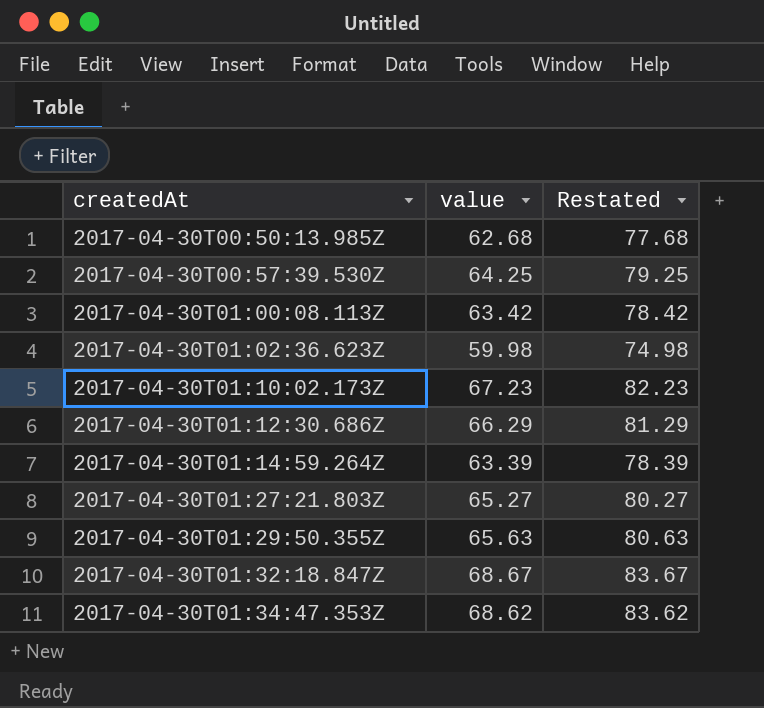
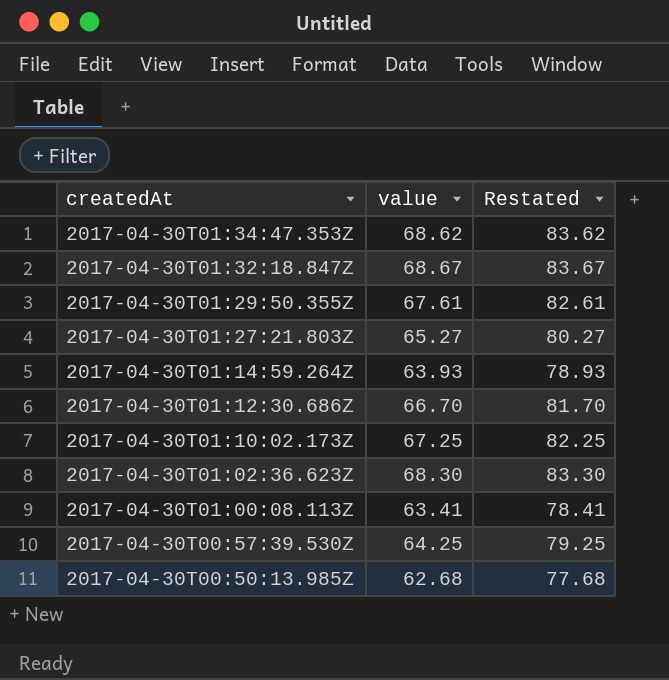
row order: createdAt ascending -> createdAt descending
2017-04-30T01:29:50.355Z | value: 65.63 -> 67.61
2017-04-30T01:29:50.355Z | Restated: 80.63 -> 82.61
2017-04-30T01:14:59.264Z | value: 63.39 -> 63.93
2017-04-30T01:14:59.264Z | Restated: 78.39 -> 78.93
2017-04-30T01:12:30.686Z | value: 66.29 -> 66.70
2017-04-30T01:12:30.686Z | Restated: 81.29 -> 81.70
2017-04-30T01:10:02.173Z | value: 67.23 -> 67.25
2017-04-30T01:10:02.173Z | Restated: 82.23 -> 82.25
2017-04-30T01:02:36.623Z | value: 59.98 -> 68.30
2017-04-30T01:02:36.623Z | Restated: 74.98 -> 83.30
2017-04-30T01:00:08.113Z | value: 63.42 -> 63.41
2017-04-30T01:00:08.113Z | Restated: 78.42 -> 78.41

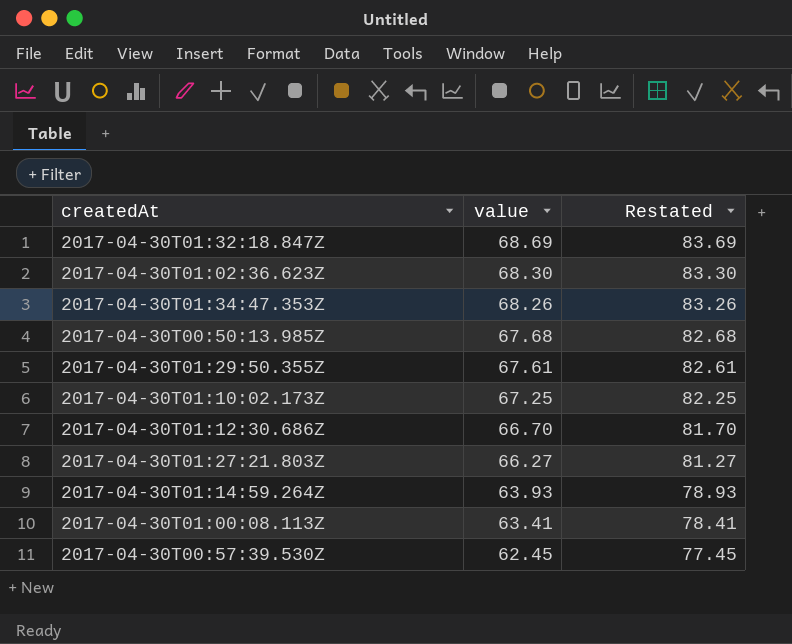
row order: createdAt descending -> value descending
2017-04-30T01:32:18.847Z | value: 68.67 -> 68.69
2017-04-30T01:32:18.847Z | Restated: 83.67 -> 83.69
2017-04-30T01:34:47.353Z | value: 68.62 -> 68.26
2017-04-30T01:34:47.353Z | Restated: 83.62 -> 83.26
2017-04-30T00:50:13.985Z | value: 62.68 -> 67.68
2017-04-30T00:50:13.985Z | Restated: 77.68 -> 82.68
2017-04-30T01:27:21.803Z | value: 65.27 -> 66.27
2017-04-30T01:27:21.803Z | Restated: 80.27 -> 81.27
2017-04-30T00:57:39.530Z | value: 64.25 -> 62.45
2017-04-30T00:57:39.530Z | Restated: 79.25 -> 77.45

